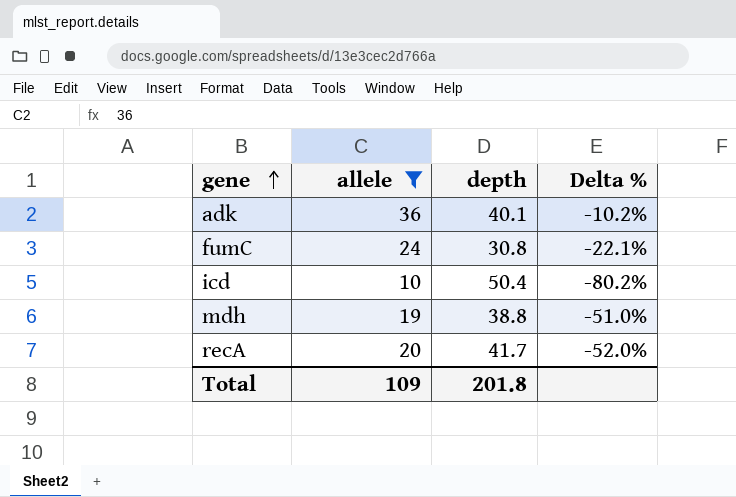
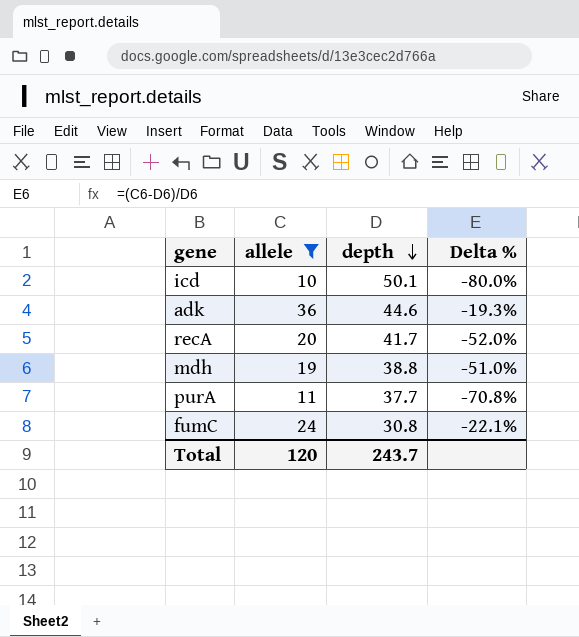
row order: gene ascending -> depth descending
icd | depth: 50.4 -> 50.1
icd | Delta %: -80.2% -> -80.0%
adk | depth: 40.1 -> 44.6
adk | Delta %: -10.2% -> -19.3%
row purA: none -> 11 | 37.7 | -70.8%
Total | allele: 109 -> 120
Total | depth: 201.8 -> 243.7

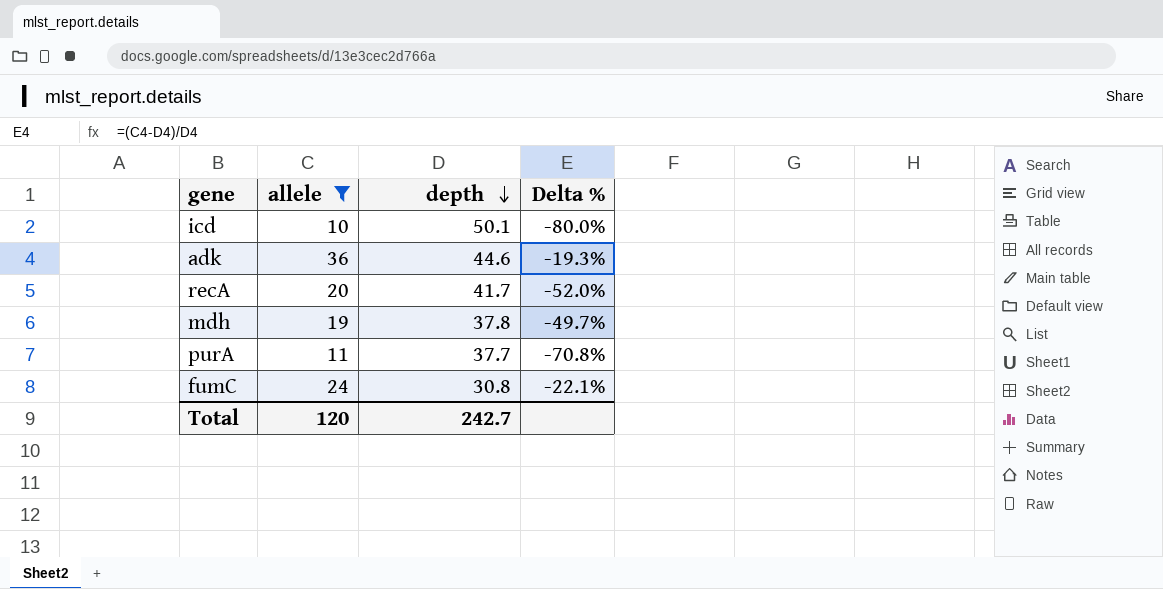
mdh | depth: 38.8 -> 37.8
mdh | Delta %: -51.0% -> -49.7%
Total | depth: 243.7 -> 242.7

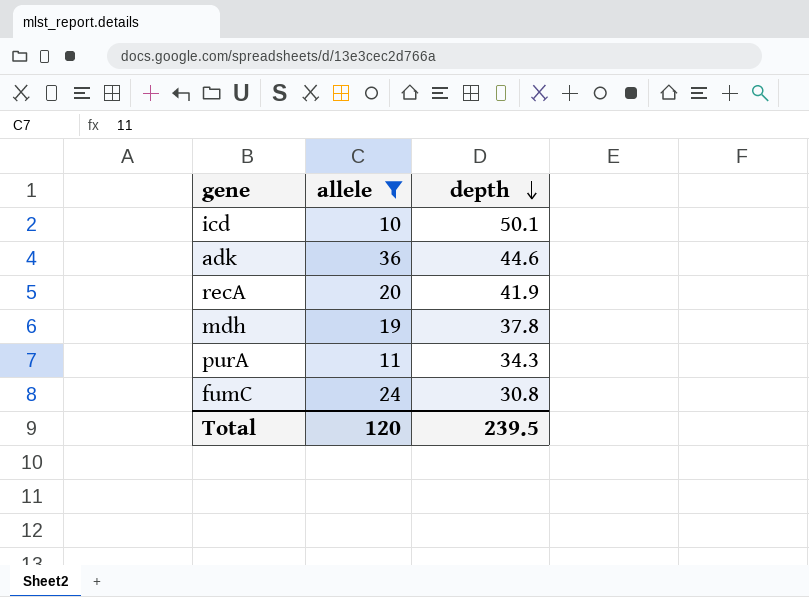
column Delta % | formula: ([allele] - [depth]) / [depth] -> none
recA | depth: 41.7 -> 41.9
purA | depth: 37.7 -> 34.3
Total | depth: 242.7 -> 239.5

